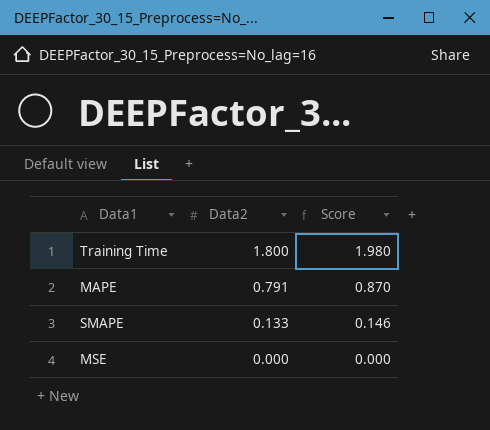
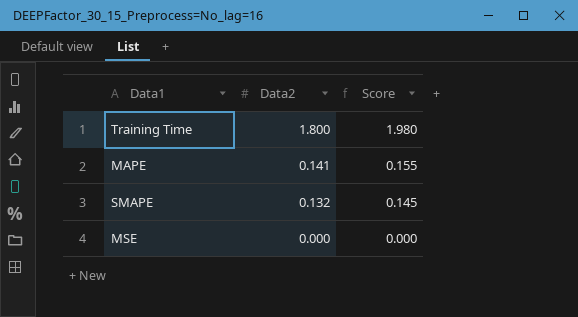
MAPE | Data2: 0.791 -> 0.141
MAPE | Score: 0.870 -> 0.155
SMAPE | Data2: 0.133 -> 0.132
SMAPE | Score: 0.146 -> 0.145

